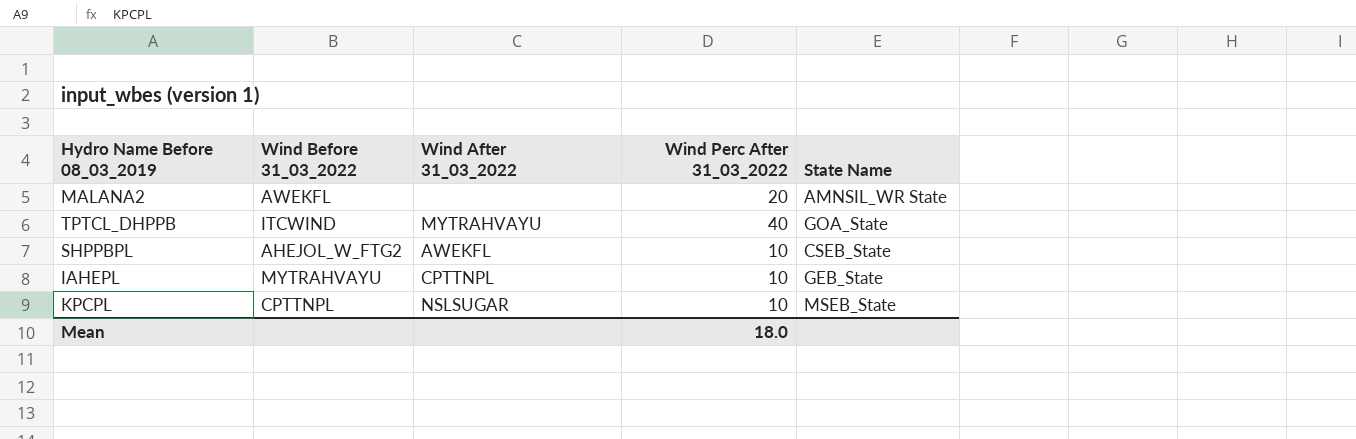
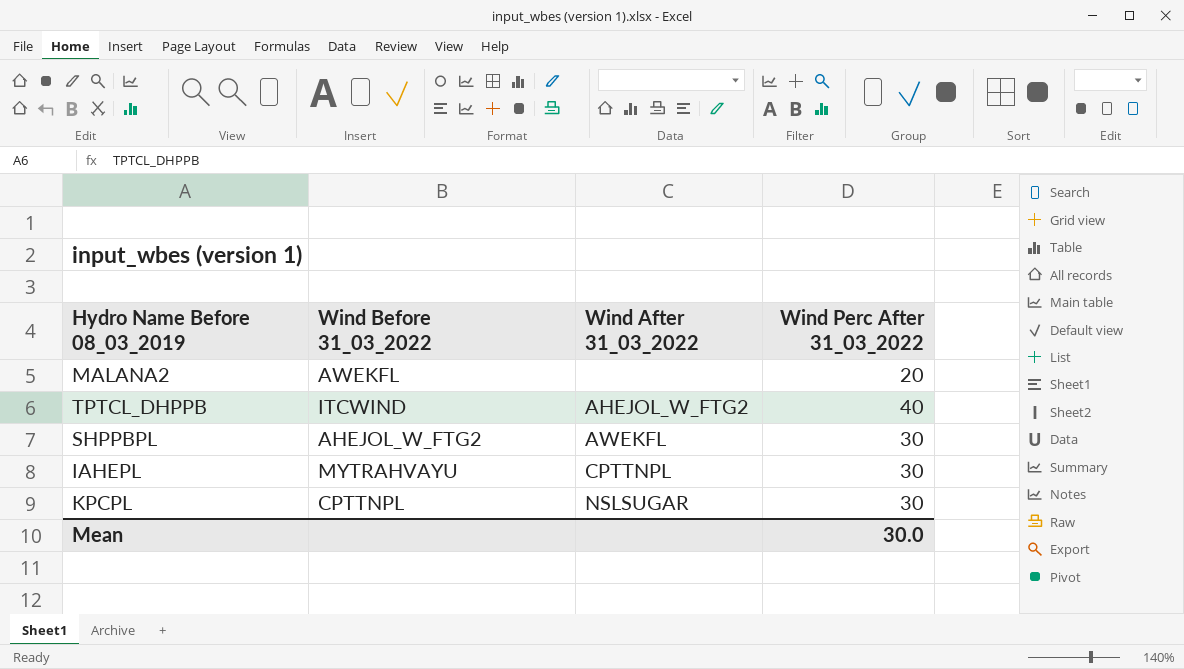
column State Name | position: 5 -> none
TPTCL_DHPPB | Wind After 31_03_2022: MYTRAHVAYU -> AHEJOL_W_FTG2
SHPPBPL | Wind Perc After 31_03_2022: 10 -> 30
IAHEPL | Wind Perc After 31_03_2022: 10 -> 30
KPCPL | Wind Perc After 31_03_2022: 10 -> 30
Mean | Wind Perc After 31_03_2022: 18.0 -> 30.0

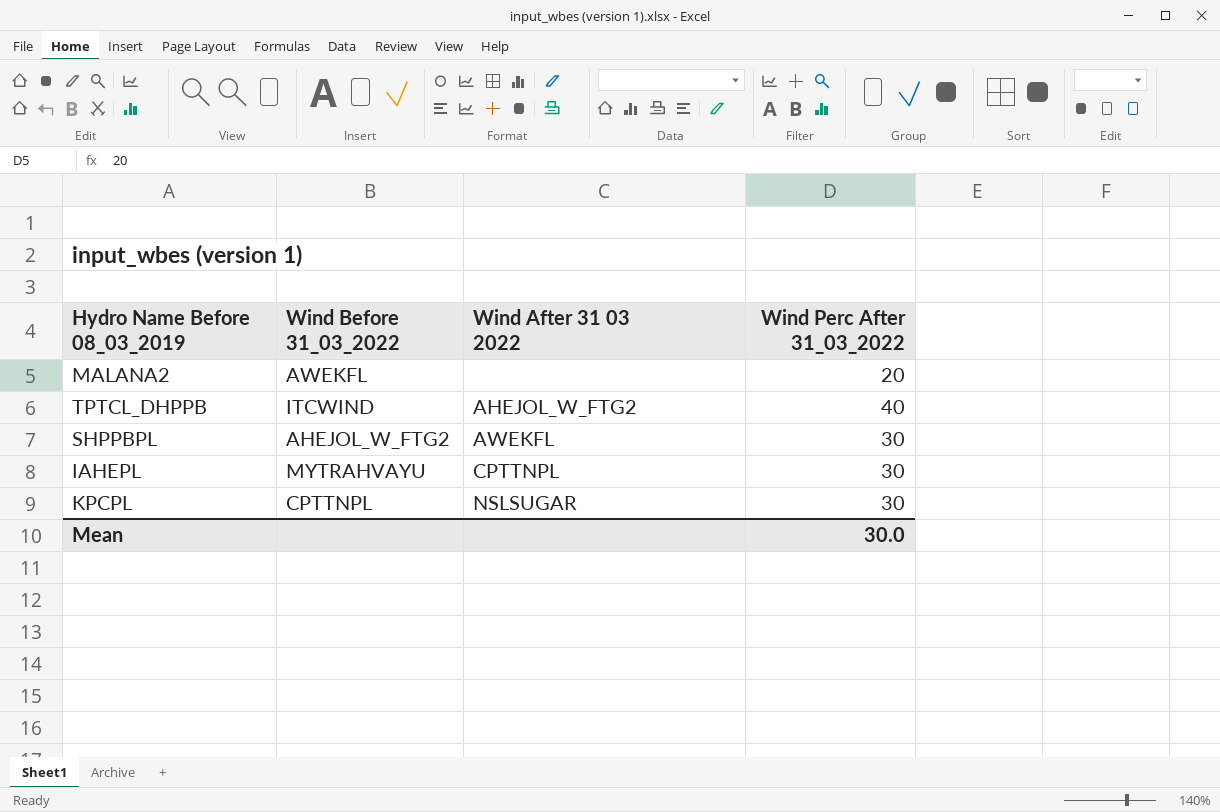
column name: Wind After 31_03_2022 -> Wind After 31 03 2022

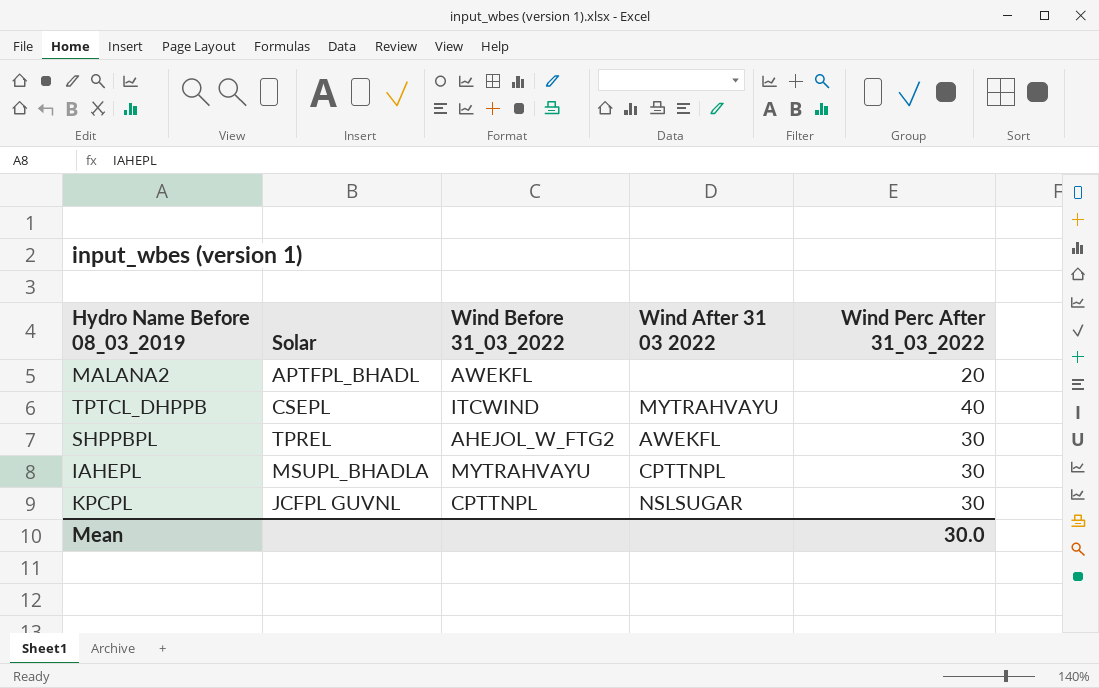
column Solar | position: none -> 2
TPTCL_DHPPB | Wind After 31 03 2022: AHEJOL_W_FTG2 -> MYTRAHVAYU

